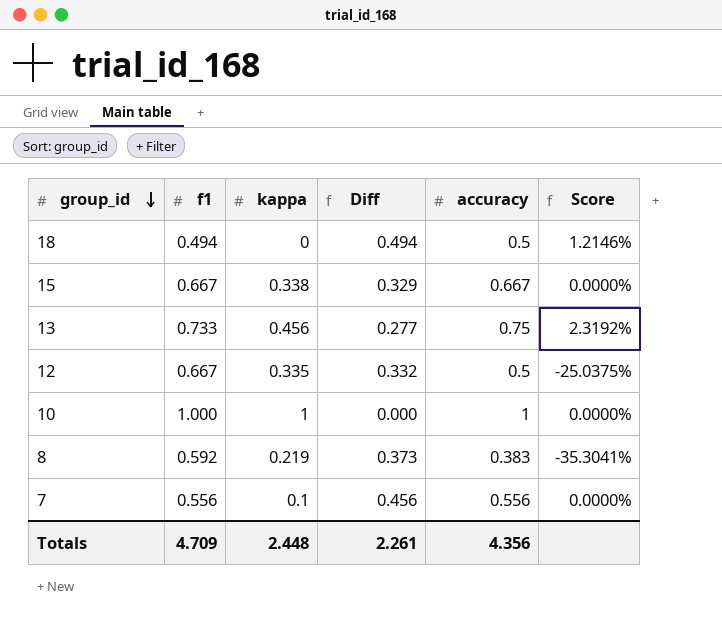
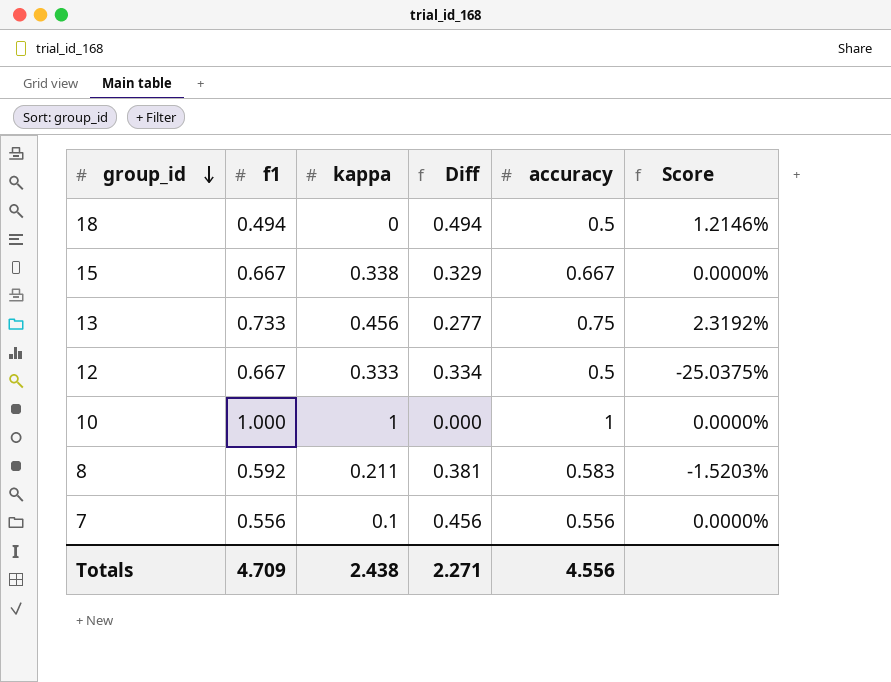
12 | kappa: 0.335 -> 0.333
12 | Diff: 0.332 -> 0.334
8 | kappa: 0.219 -> 0.211
8 | Diff: 0.373 -> 0.381
8 | accuracy: 0.383 -> 0.583
8 | Score: -35.3041% -> -1.5203%
Totals | kappa: 2.448 -> 2.438
Totals | Diff: 2.261 -> 2.271
Totals | accuracy: 4.356 -> 4.556

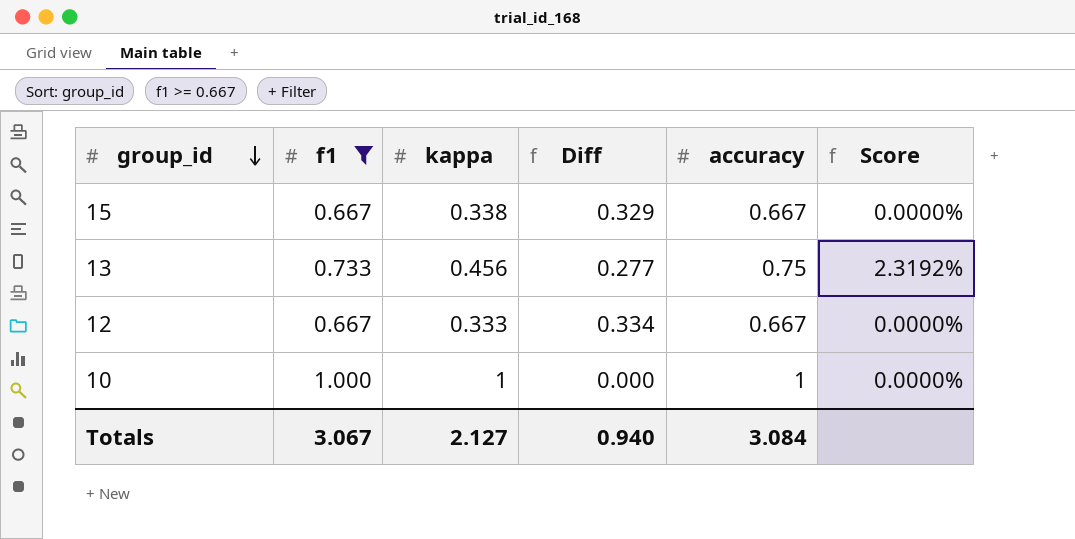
filter: none -> f1 >= 0.667
12 | accuracy: 0.5 -> 0.667
12 | Score: -25.0375% -> 0.0000%
Totals | f1: 4.709 -> 3.067
Totals | kappa: 2.438 -> 2.127
Totals | Diff: 2.271 -> 0.940
Totals | accuracy: 4.556 -> 3.084

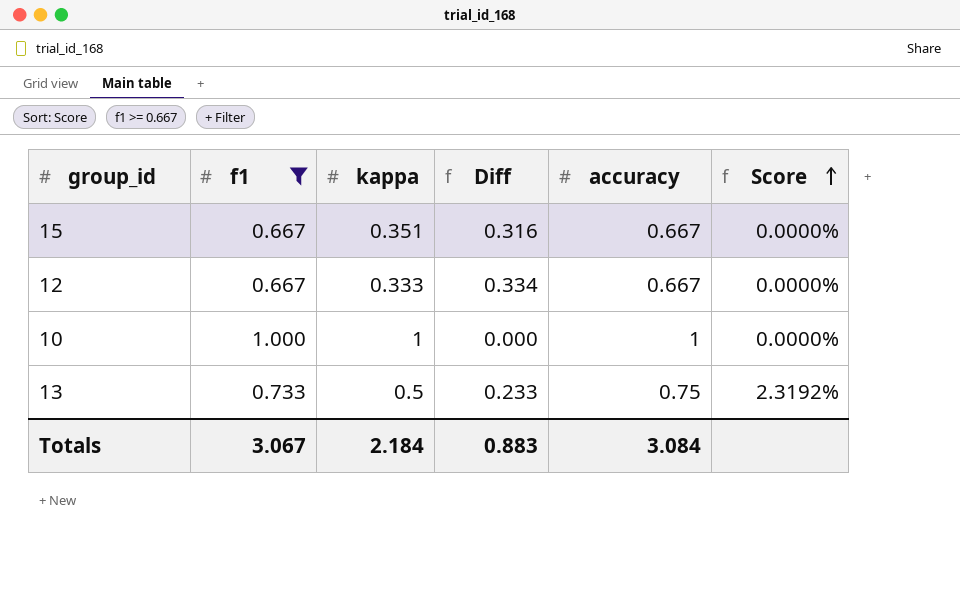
row order: group_id descending -> Score ascending
15 | kappa: 0.338 -> 0.351
15 | Diff: 0.329 -> 0.316
13 | kappa: 0.456 -> 0.5
13 | Diff: 0.277 -> 0.233
Totals | kappa: 2.127 -> 2.184
Totals | Diff: 0.940 -> 0.883

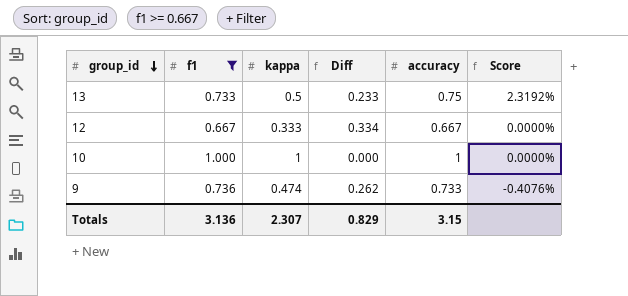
row order: Score ascending -> group_id descending
row 15: 0.667 | 0.351 | 0.316 | 0.667 | 0.0000% -> none
row 9: none -> 0.736 | 0.474 | 0.262 | 0.733 | -0.4076%
Totals | f1: 3.067 -> 3.136
Totals | kappa: 2.184 -> 2.307
Totals | Diff: 0.883 -> 0.829
Totals | accuracy: 3.084 -> 3.15

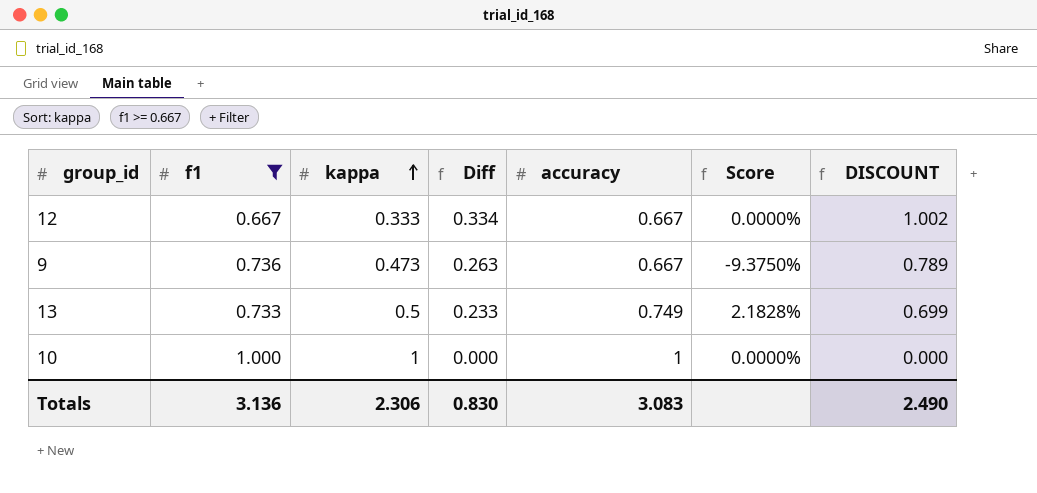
row order: group_id descending -> kappa ascending
column DISCOUNT | formula: none -> [Diff] * 3
9 | kappa: 0.474 -> 0.473
9 | Diff: 0.262 -> 0.263
9 | accuracy: 0.733 -> 0.667
9 | Score: -0.4076% -> -9.3750%
13 | accuracy: 0.75 -> 0.749
13 | Score: 2.3192% -> 2.1828%
Totals | kappa: 2.307 -> 2.306
Totals | Diff: 0.829 -> 0.830
Totals | accuracy: 3.15 -> 3.083

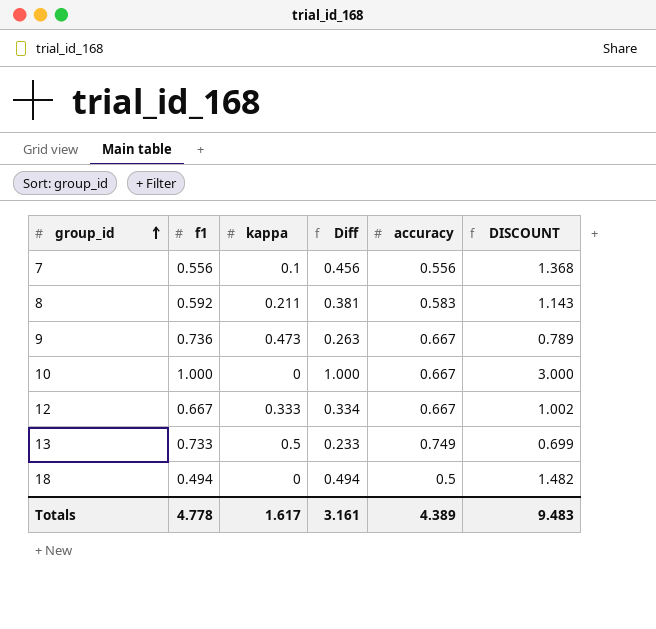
filter: f1 >= 0.667 -> none
row order: kappa ascending -> group_id ascending
column Score | formula: ([accuracy] - [f1]) / [f1] -> none
10 | kappa: 1 -> 0
10 | Diff: 0.000 -> 1.000
10 | accuracy: 1 -> 0.667
10 | DISCOUNT: 0.000 -> 3.000
Totals | f1: 3.136 -> 4.778
Totals | kappa: 2.306 -> 1.617
Totals | Diff: 0.830 -> 3.161
Totals | accuracy: 3.083 -> 4.389
Totals | DISCOUNT: 2.490 -> 9.483

